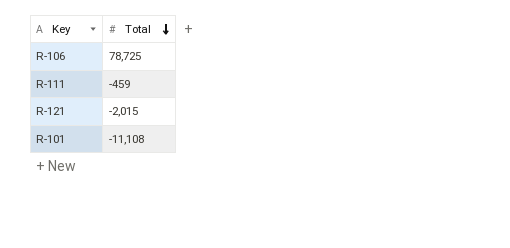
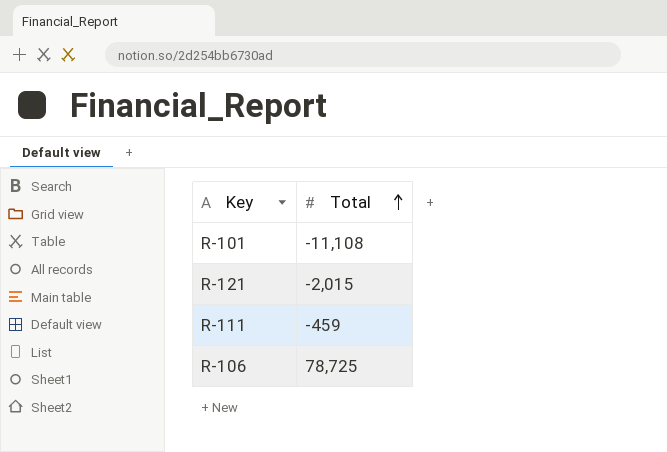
row order: Total descending -> Total ascending

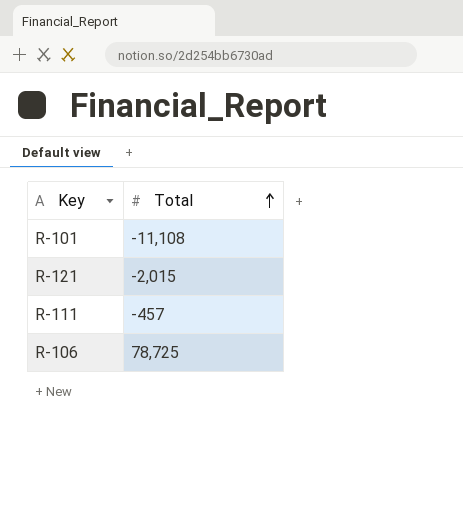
R-111 | Total: -459 -> -457

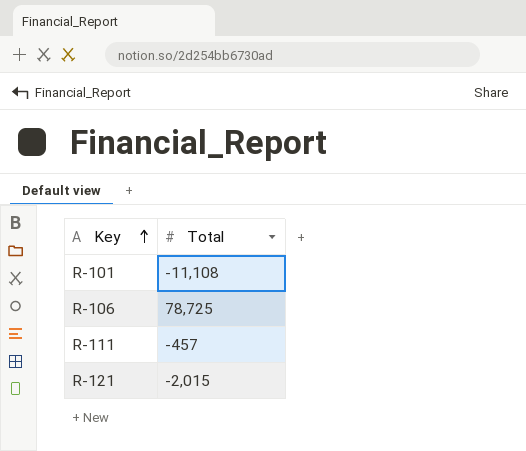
row order: Total ascending -> Key ascending

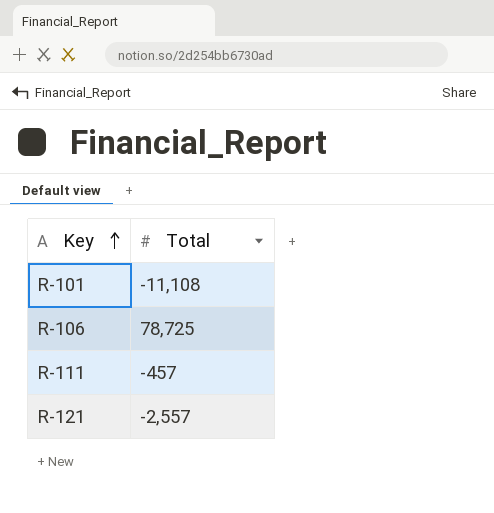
R-121 | Total: -2,015 -> -2,557

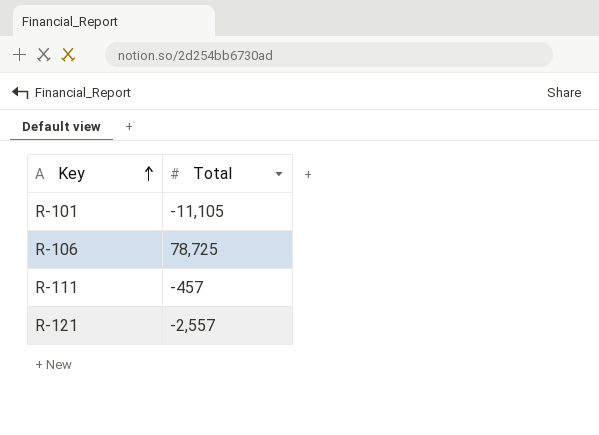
R-101 | Total: -11,108 -> -11,105

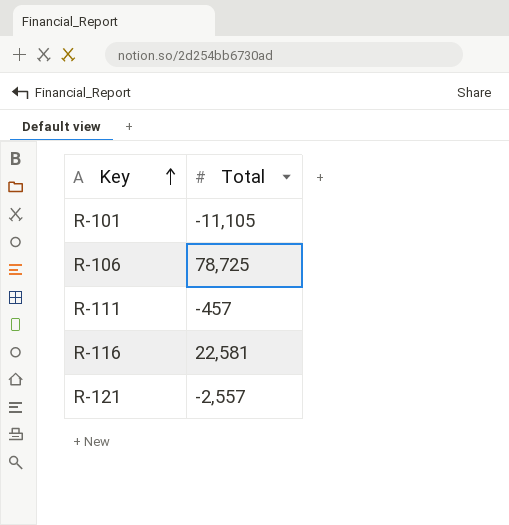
row R-116: none -> 22,581

